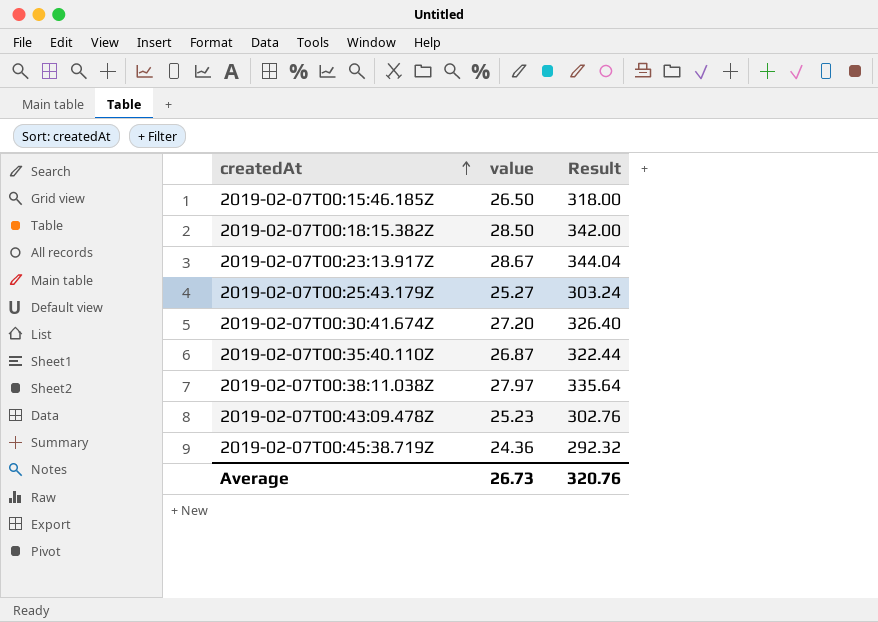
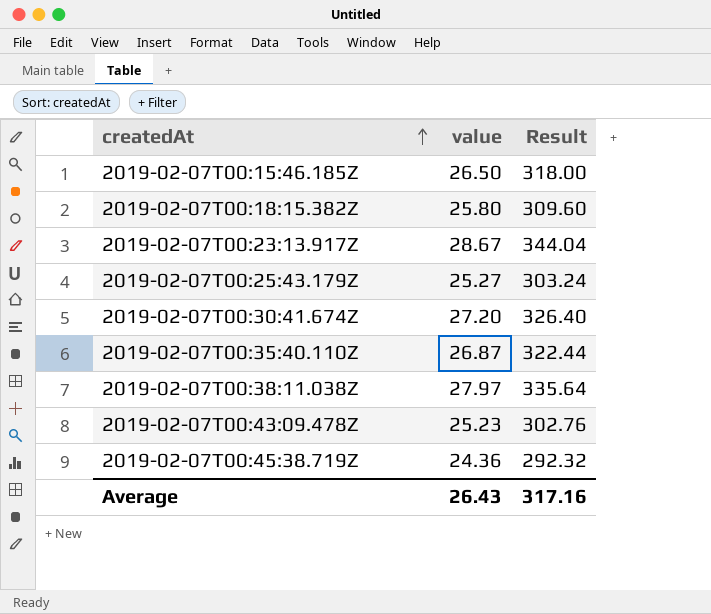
2019-02-07T00:18:15.382Z | value: 28.50 -> 25.80
2019-02-07T00:18:15.382Z | Result: 342.00 -> 309.60
Average | value: 26.73 -> 26.43
Average | Result: 320.76 -> 317.16

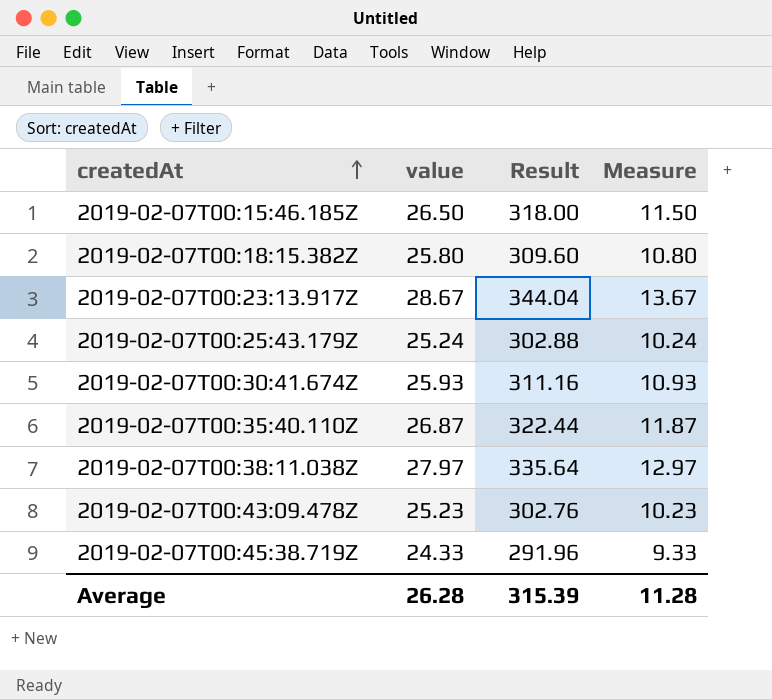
column Measure | formula: none -> [value] - 15
2019-02-07T00:25:43.179Z | value: 25.27 -> 25.24
2019-02-07T00:25:43.179Z | Result: 303.24 -> 302.88
2019-02-07T00:30:41.674Z | value: 27.20 -> 25.93
2019-02-07T00:30:41.674Z | Result: 326.40 -> 311.16
2019-02-07T00:45:38.719Z | value: 24.36 -> 24.33
2019-02-07T00:45:38.719Z | Result: 292.32 -> 291.96
Average | value: 26.43 -> 26.28
Average | Result: 317.16 -> 315.39

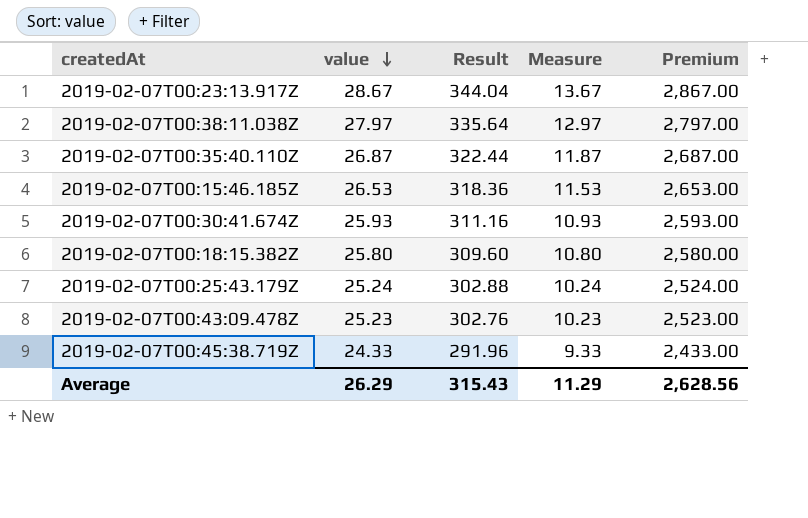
row order: createdAt ascending -> value descending
column Premium | formula: none -> [value] * 100
2019-02-07T00:15:46.185Z | value: 26.50 -> 26.53
2019-02-07T00:15:46.185Z | Result: 318.00 -> 318.36
2019-02-07T00:15:46.185Z | Measure: 11.50 -> 11.53
Average | value: 26.28 -> 26.29
Average | Result: 315.39 -> 315.43
Average | Measure: 11.28 -> 11.29

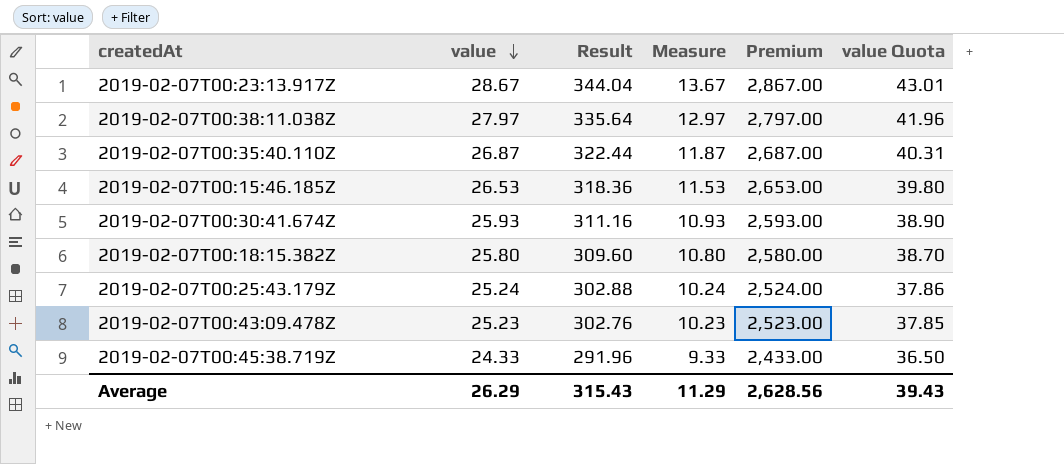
column value Quota | formula: none -> [value] * 1.5

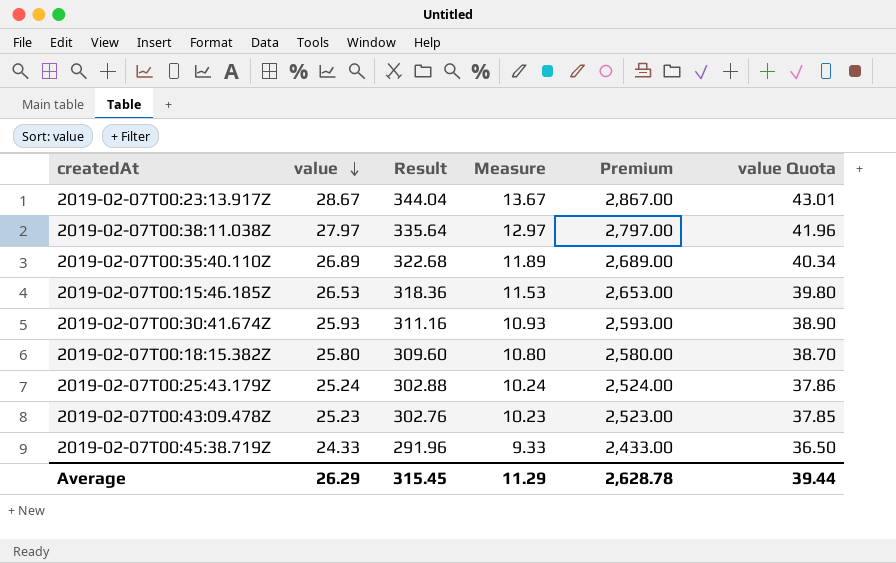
2019-02-07T00:35:40.110Z | value: 26.87 -> 26.89
2019-02-07T00:35:40.110Z | Result: 322.44 -> 322.68
2019-02-07T00:35:40.110Z | Measure: 11.87 -> 11.89
2019-02-07T00:35:40.110Z | Premium: 2,687.00 -> 2,689.00
2019-02-07T00:35:40.110Z | value Quota: 40.31 -> 40.34
Average | Result: 315.43 -> 315.45
Average | Premium: 2,628.56 -> 2,628.78
Average | value Quota: 39.43 -> 39.44

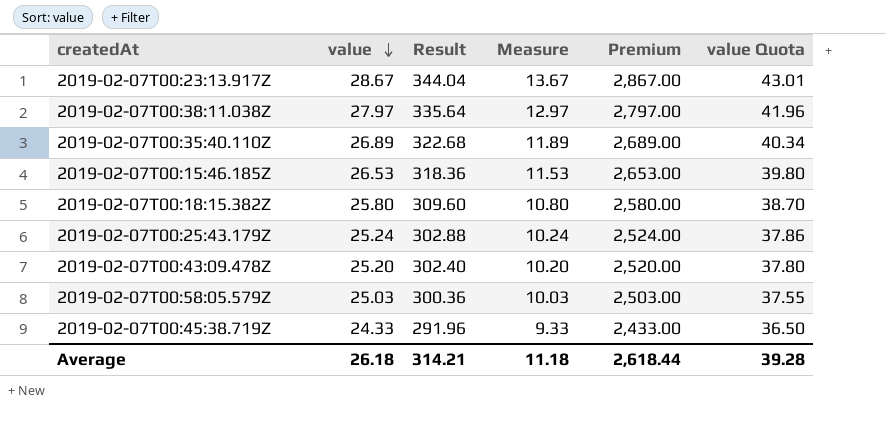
row 2019-02-07T00:30:41.674Z: 25.93 | 311.16 | 10.93 | 2,593.00 | 38.90 -> none
2019-02-07T00:43:09.478Z | value: 25.23 -> 25.20
2019-02-07T00:43:09.478Z | Result: 302.76 -> 302.40
2019-02-07T00:43:09.478Z | Measure: 10.23 -> 10.20
2019-02-07T00:43:09.478Z | Premium: 2,523.00 -> 2,520.00
2019-02-07T00:43:09.478Z | value Quota: 37.85 -> 37.80
row 2019-02-07T00:58:05.579Z: none -> 25.03 | 300.36 | 10.03 | 2,503.00 | 37.55
Average | value: 26.29 -> 26.18
Average | Result: 315.45 -> 314.21
Average | Measure: 11.29 -> 11.18
Average | Premium: 2,628.78 -> 2,618.44
Average | value Quota: 39.44 -> 39.28

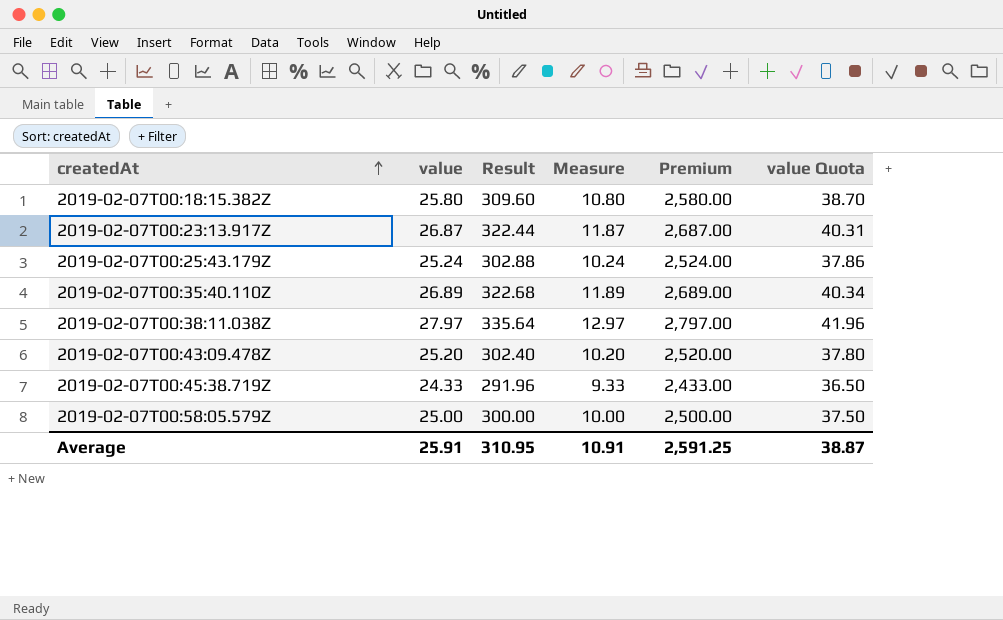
row order: value descending -> createdAt ascending
row 2019-02-07T00:15:46.185Z: 26.53 | 318.36 | 11.53 | 2,653.00 | 39.80 -> none
2019-02-07T00:23:13.917Z | value: 28.67 -> 26.87
2019-02-07T00:23:13.917Z | Result: 344.04 -> 322.44
2019-02-07T00:23:13.917Z | Measure: 13.67 -> 11.87
2019-02-07T00:23:13.917Z | Premium: 2,867.00 -> 2,687.00
2019-02-07T00:23:13.917Z | value Quota: 43.01 -> 40.31
2019-02-07T00:58:05.579Z | value: 25.03 -> 25.00
2019-02-07T00:58:05.579Z | Result: 300.36 -> 300.00
2019-02-07T00:58:05.579Z | Measure: 10.03 -> 10.00
2019-02-07T00:58:05.579Z | Premium: 2,503.00 -> 2,500.00
2019-02-07T00:58:05.579Z | value Quota: 37.55 -> 37.50
Average | value: 26.18 -> 25.91
Average | Result: 314.21 -> 310.95
Average | Measure: 11.18 -> 10.91
Average | Premium: 2,618.44 -> 2,591.25
Average | value Quota: 39.28 -> 38.87

